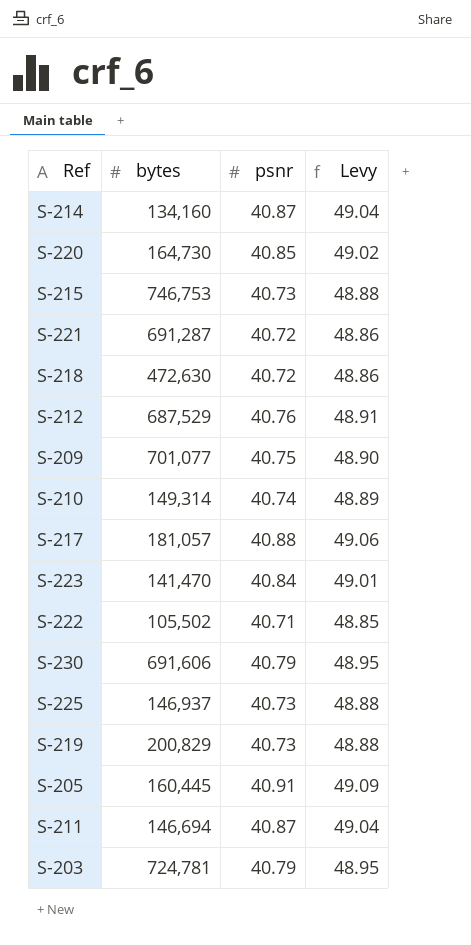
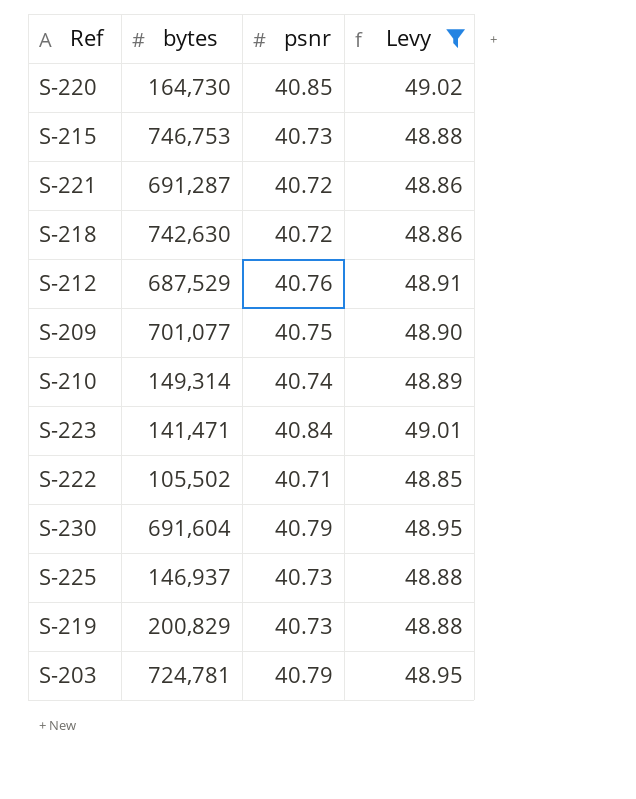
filter: none -> Levy <= 49.02
S-218 | bytes: 472,630 -> 742,630
S-223 | bytes: 141,470 -> 141,471
S-230 | bytes: 691,606 -> 691,604

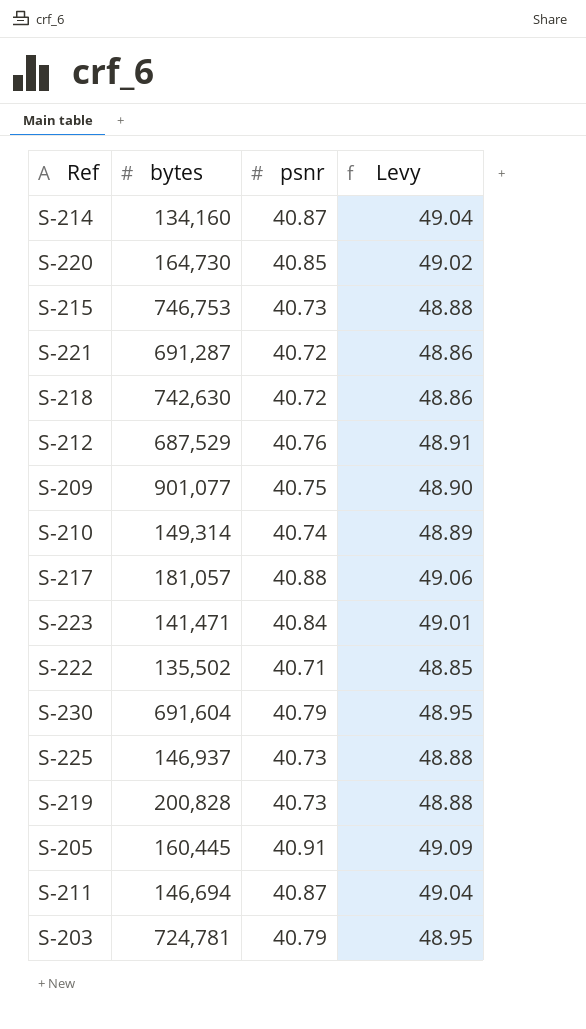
filter: Levy <= 49.02 -> none
S-209 | bytes: 701,077 -> 901,077
S-222 | bytes: 105,502 -> 135,502
S-219 | bytes: 200,829 -> 200,828

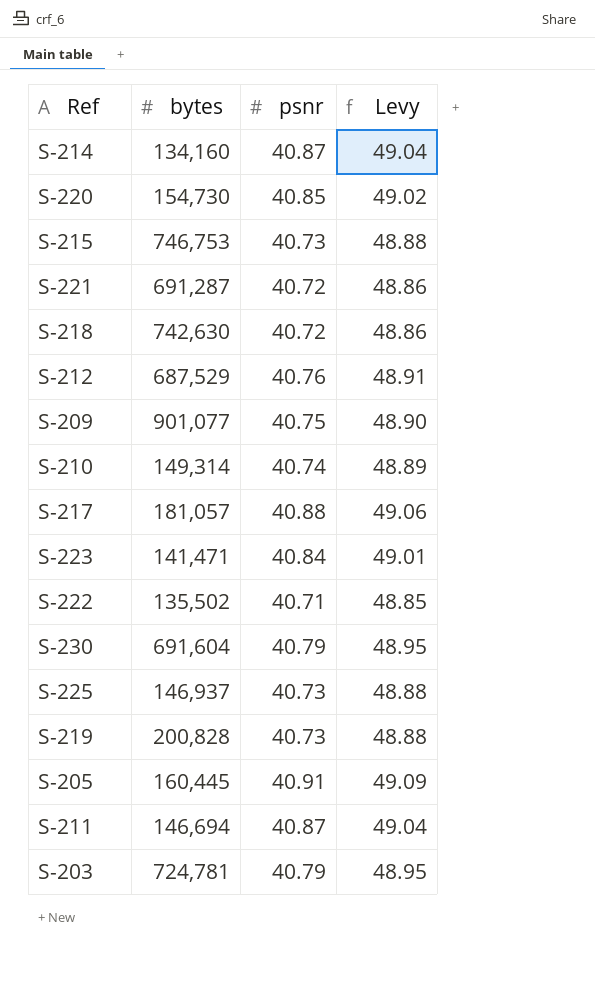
S-220 | bytes: 164,730 -> 154,730

